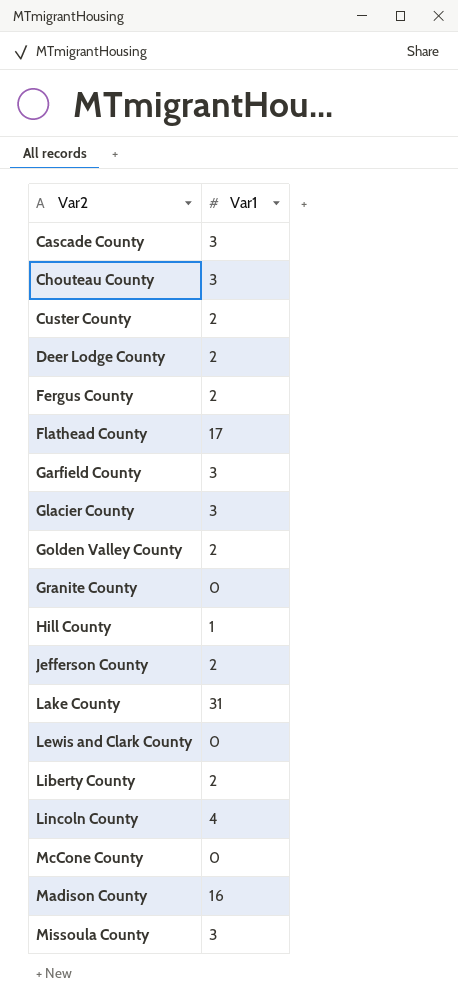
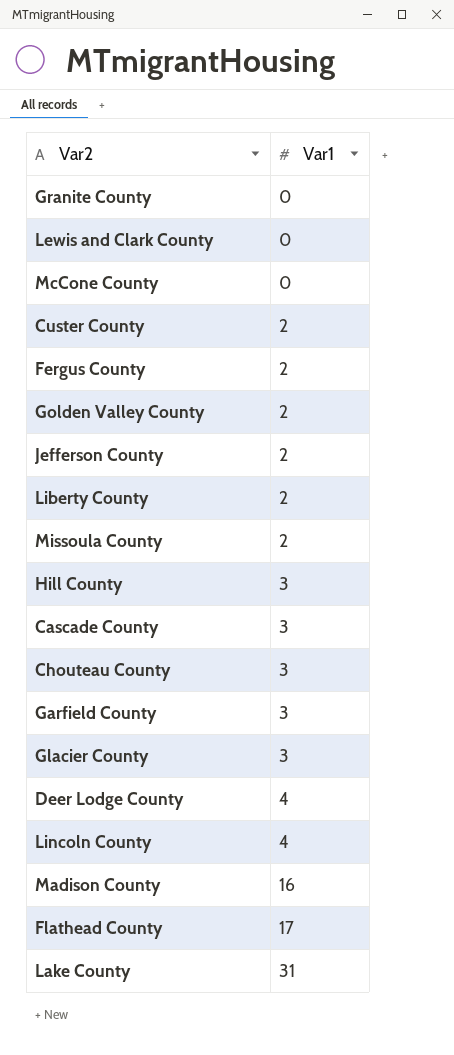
row order: none -> Var1 ascending
Missoula County | Var1: 3 -> 2
Hill County | Var1: 1 -> 3
Deer Lodge County | Var1: 2 -> 4

